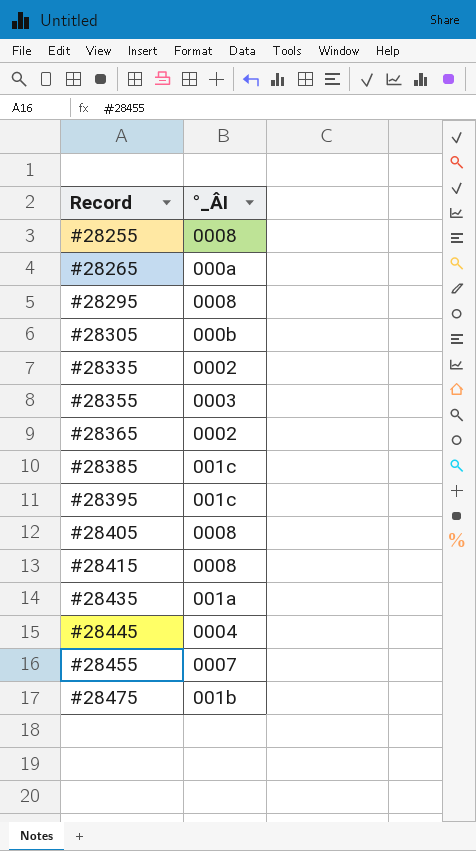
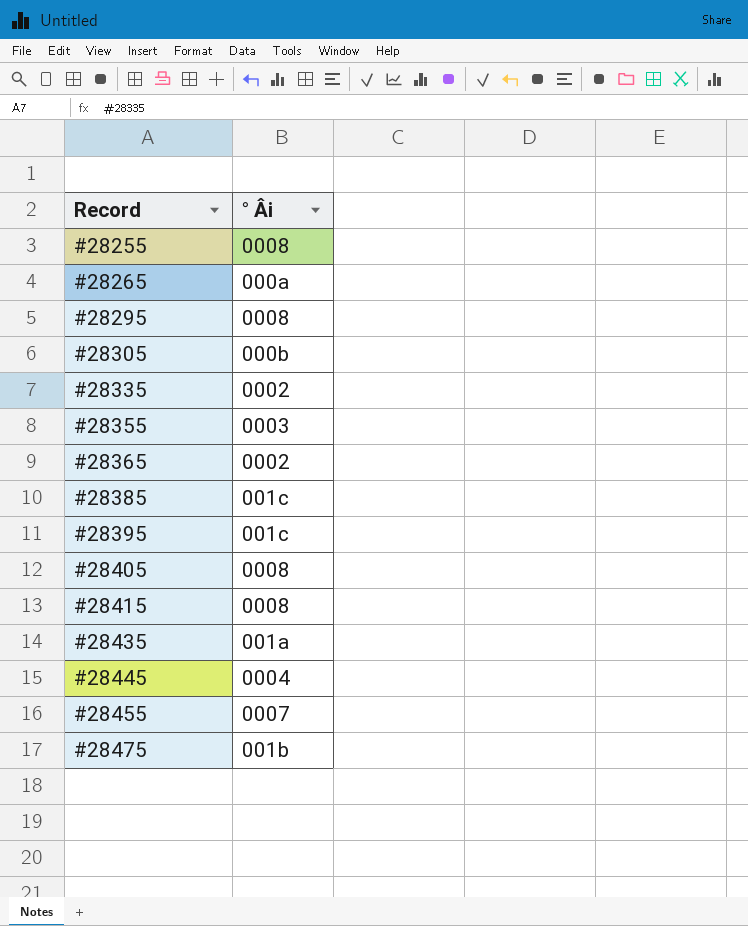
column name: °_ÂI -> ° Âi

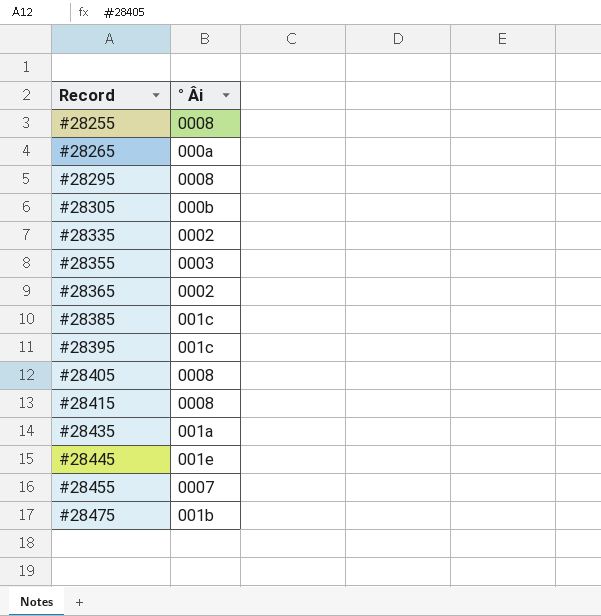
#28445 | ° Âi: 0004 -> 001e

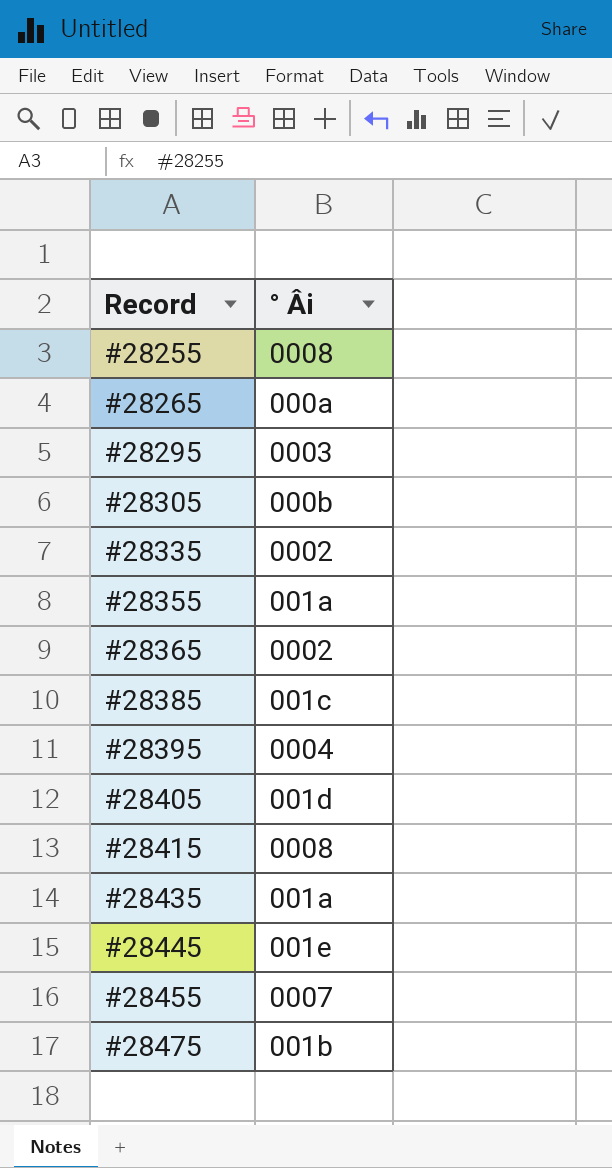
#28295 | ° Âi: 0008 -> 0003
#28355 | ° Âi: 0003 -> 001a
#28395 | ° Âi: 001c -> 0004
#28405 | ° Âi: 0008 -> 001d

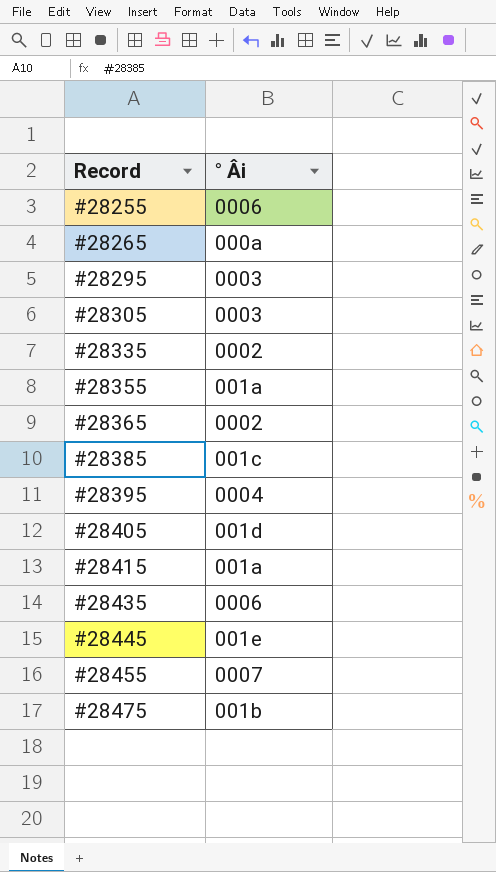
#28255 | ° Âi: 0008 -> 0006
#28305 | ° Âi: 000b -> 0003
#28415 | ° Âi: 0008 -> 001a
#28435 | ° Âi: 001a -> 0006

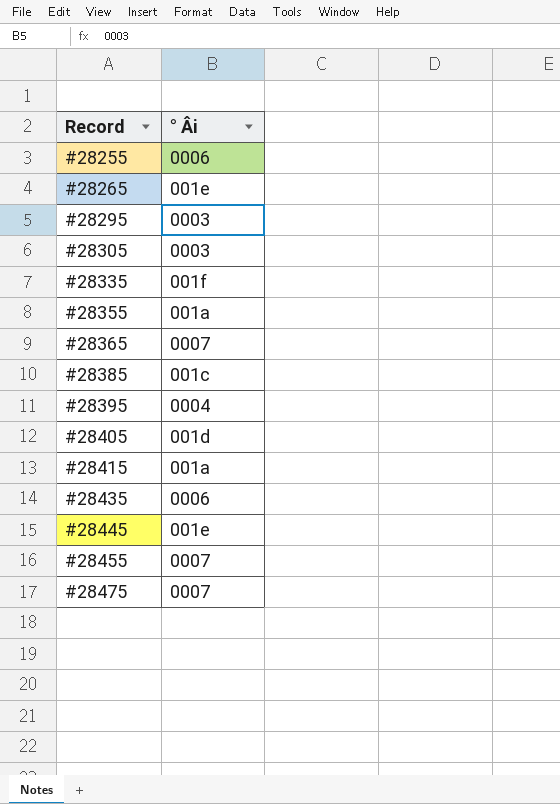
#28265 | ° Âi: 000a -> 001e
#28335 | ° Âi: 0002 -> 001f
#28365 | ° Âi: 0002 -> 0007
#28475 | ° Âi: 001b -> 0007

